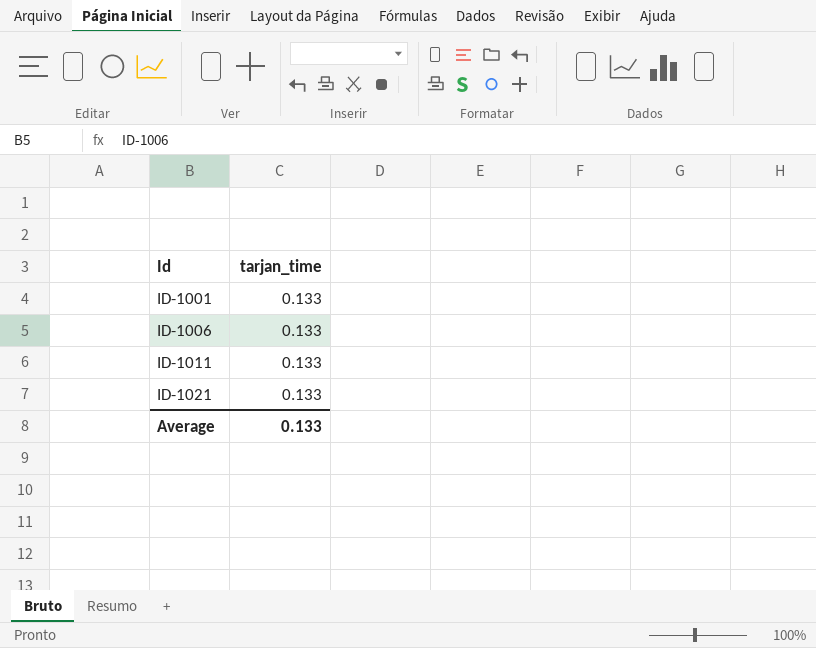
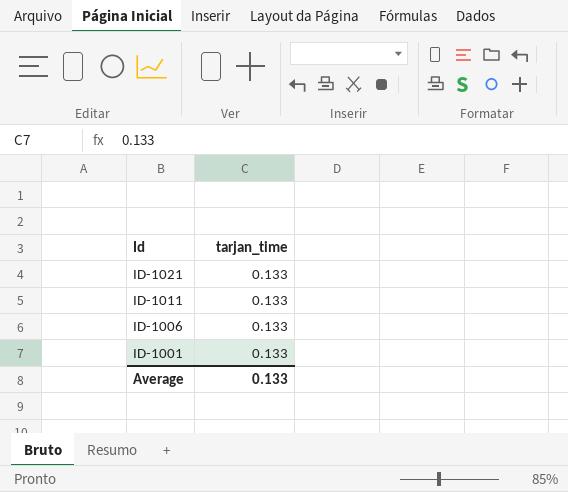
row order: Id ascending -> Id descending

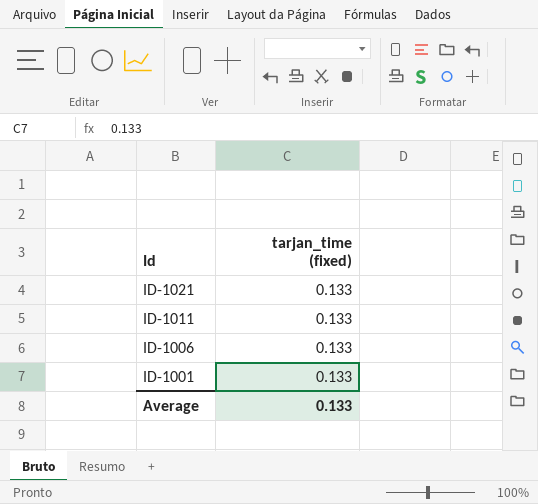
column name: tarjan_time -> tarjan_time (fixed)

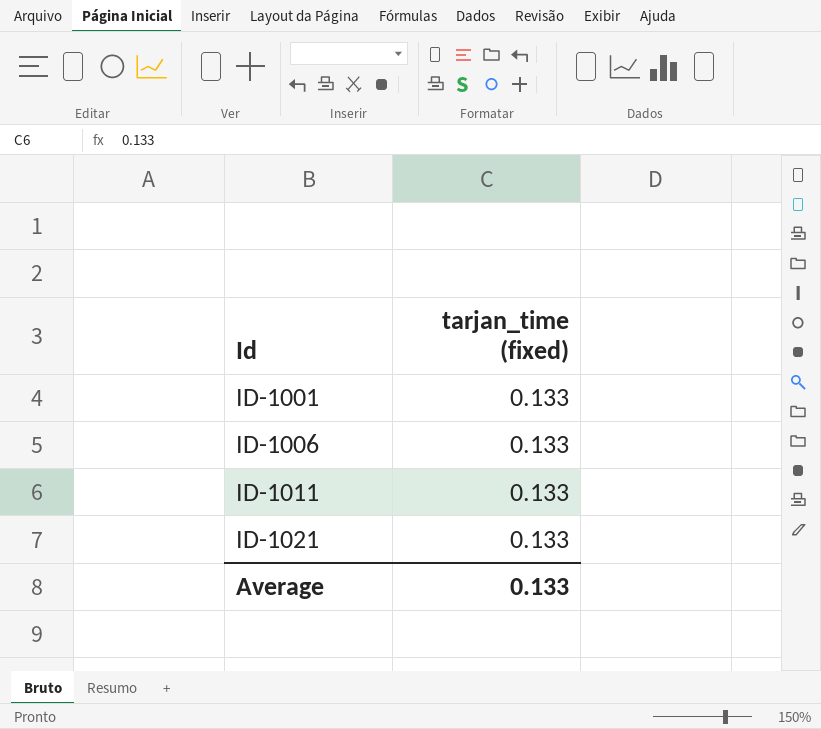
row order: Id descending -> Id ascending

